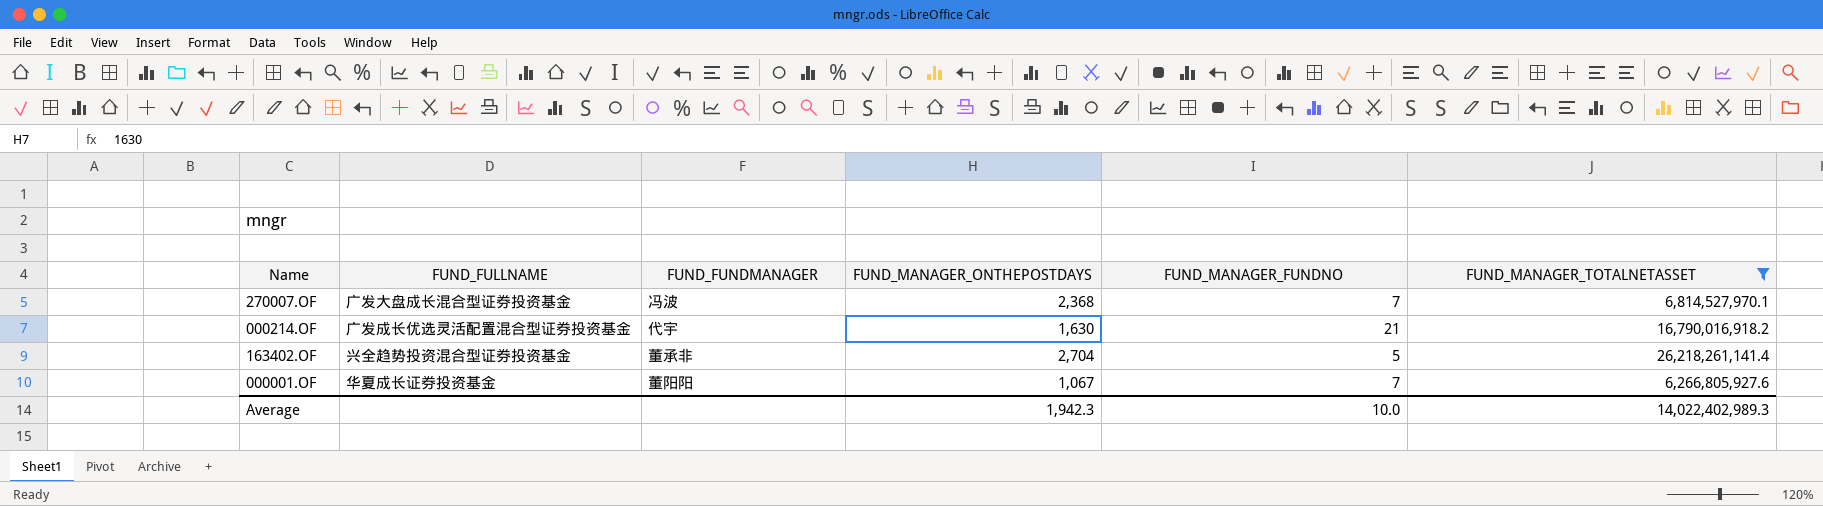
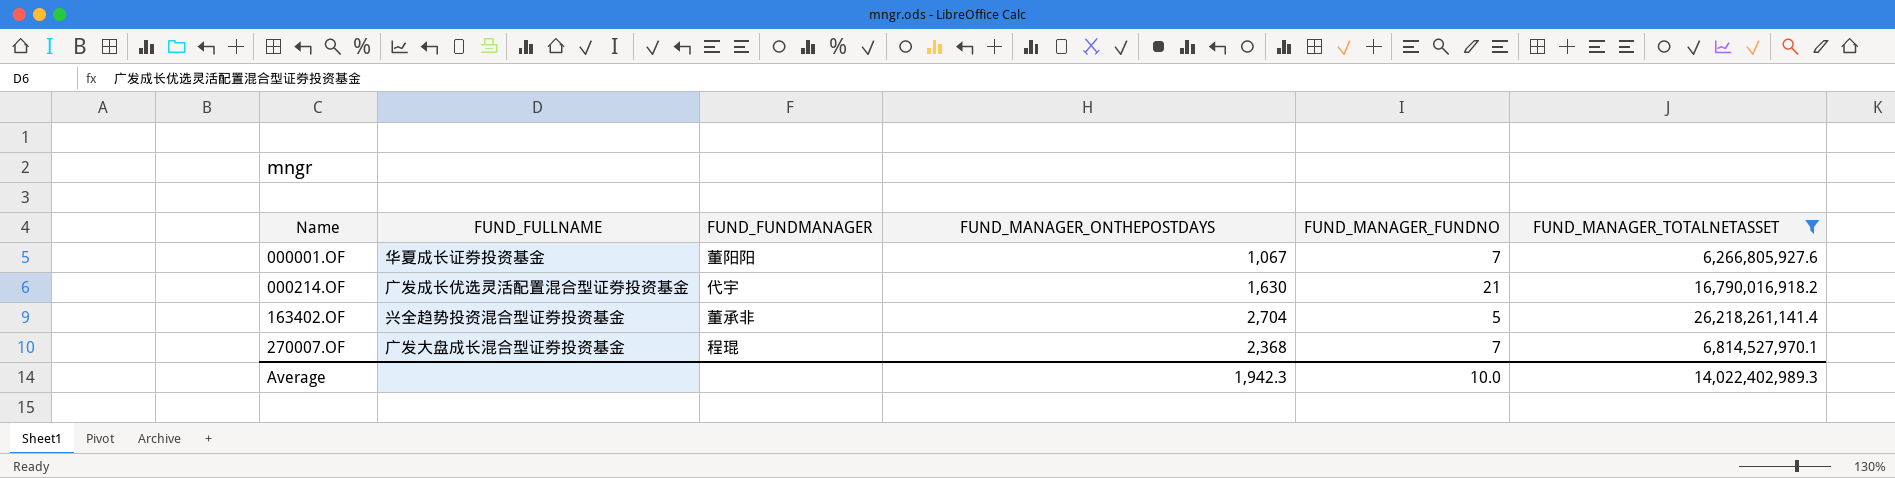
row order: none -> Name ascending
270007.OF | FUND_FUNDMANAGER: 冯波 -> 程琨

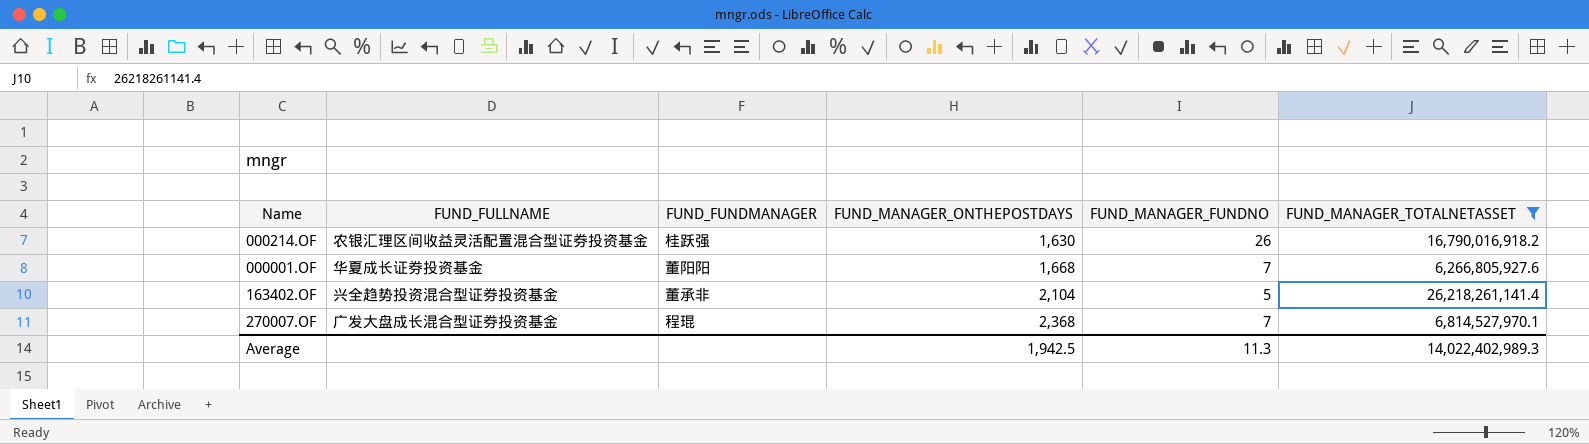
row order: Name ascending -> FUND_MANAGER_ONTHEPOSTDAYS ascending
000214.OF | FUND_FULLNAME: 广发成长优选灵活配置混合型证券投资基金 -> 农银汇理区间收益灵活配置混合型证券投资基金
000214.OF | FUND_FUNDMANAGER: 代宇 -> 桂跃强
000214.OF | FUND_MANAGER_FUNDNO: 21 -> 26
000001.OF | FUND_MANAGER_ONTHEPOSTDAYS: 1,067 -> 1,668
163402.OF | FUND_MANAGER_ONTHEPOSTDAYS: 2,704 -> 2,104
Average | FUND_MANAGER_ONTHEPOSTDAYS: 1,942.3 -> 1,942.5
Average | FUND_MANAGER_FUNDNO: 10.0 -> 11.3

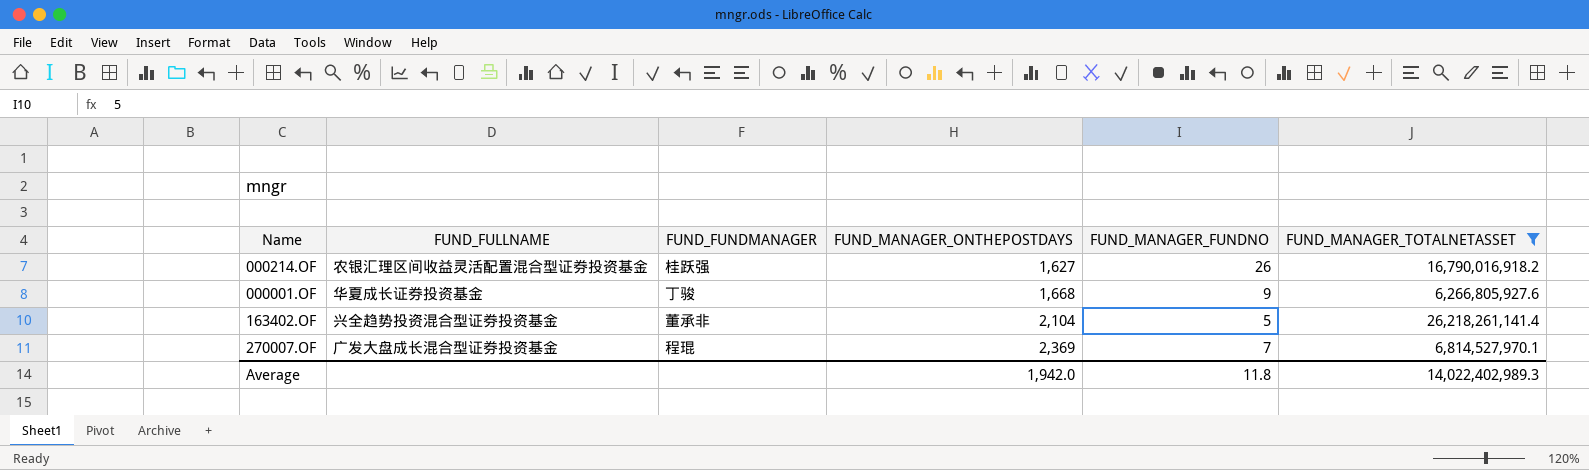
000214.OF | FUND_MANAGER_ONTHEPOSTDAYS: 1,630 -> 1,627
000001.OF | FUND_FUNDMANAGER: 董阳阳 -> 丁骏
000001.OF | FUND_MANAGER_FUNDNO: 7 -> 9
270007.OF | FUND_MANAGER_ONTHEPOSTDAYS: 2,368 -> 2,369
Average | FUND_MANAGER_ONTHEPOSTDAYS: 1,942.5 -> 1,942.0
Average | FUND_MANAGER_FUNDNO: 11.3 -> 11.8

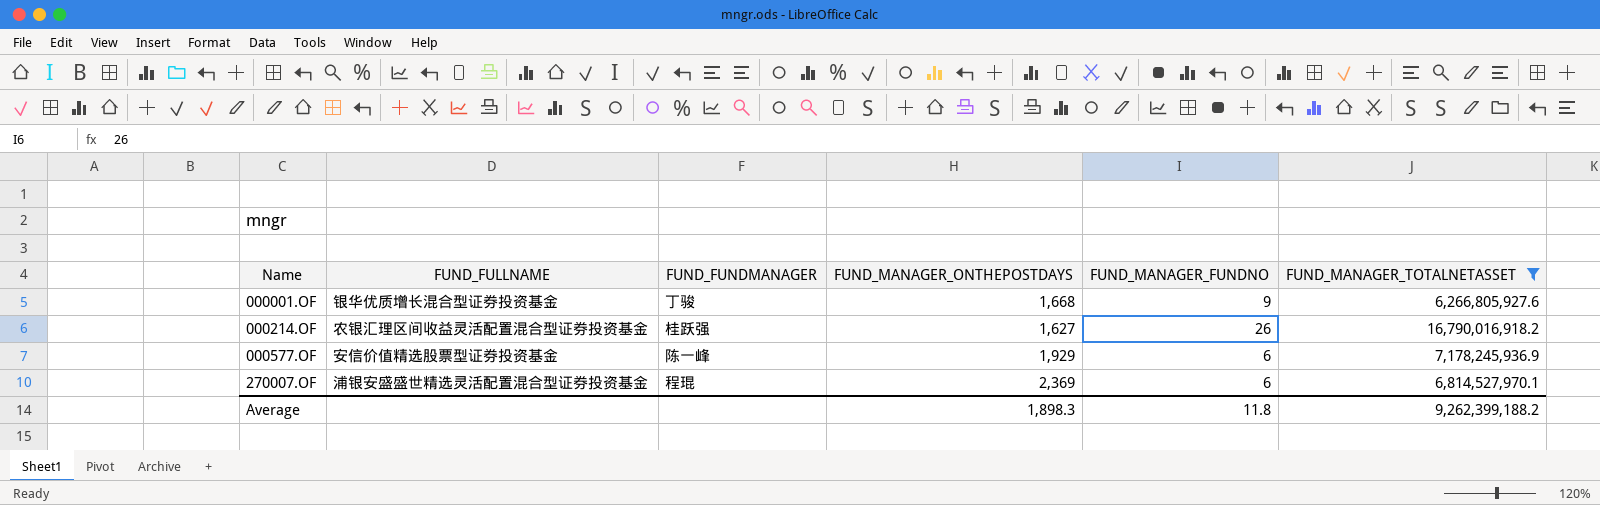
row order: FUND_MANAGER_ONTHEPOSTDAYS ascending -> Name ascending
row 163402.OF: 兴全趋势投资混合型证券投资基金 | 董承非 | 2,104 | 5 | 26,218,261,141.4 -> none
000001.OF | FUND_FULLNAME: 华夏成长证券投资基金 -> 银华优质增长混合型证券投资基金
row 000577.OF: none -> 安信价值精选股票型证券投资基金 | 陈一峰 | 1,929 | 6 | 7,178,245,936.9
270007.OF | FUND_FULLNAME: 广发大盘成长混合型证券投资基金 -> 浦银安盛盛世精选灵活配置混合型证券投资基金
270007.OF | FUND_MANAGER_FUNDNO: 7 -> 6
Average | FUND_MANAGER_ONTHEPOSTDAYS: 1,942.0 -> 1,898.3
Average | FUND_MANAGER_TOTALNETASSET: 14,022,402,989.3 -> 9,262,399,188.2

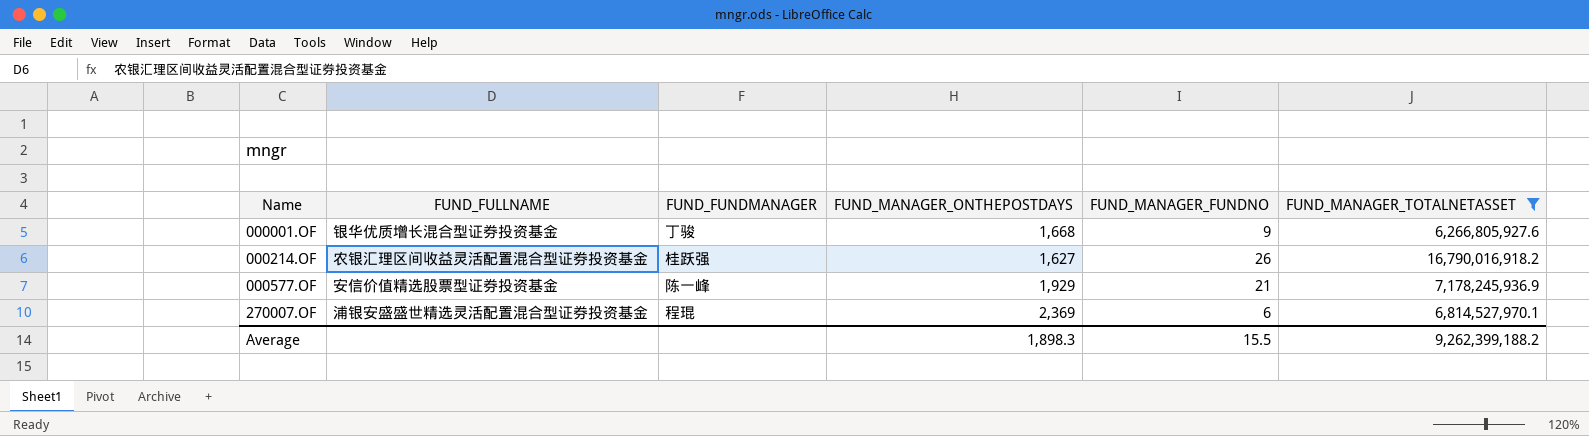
000577.OF | FUND_MANAGER_FUNDNO: 6 -> 21
Average | FUND_MANAGER_FUNDNO: 11.8 -> 15.5

